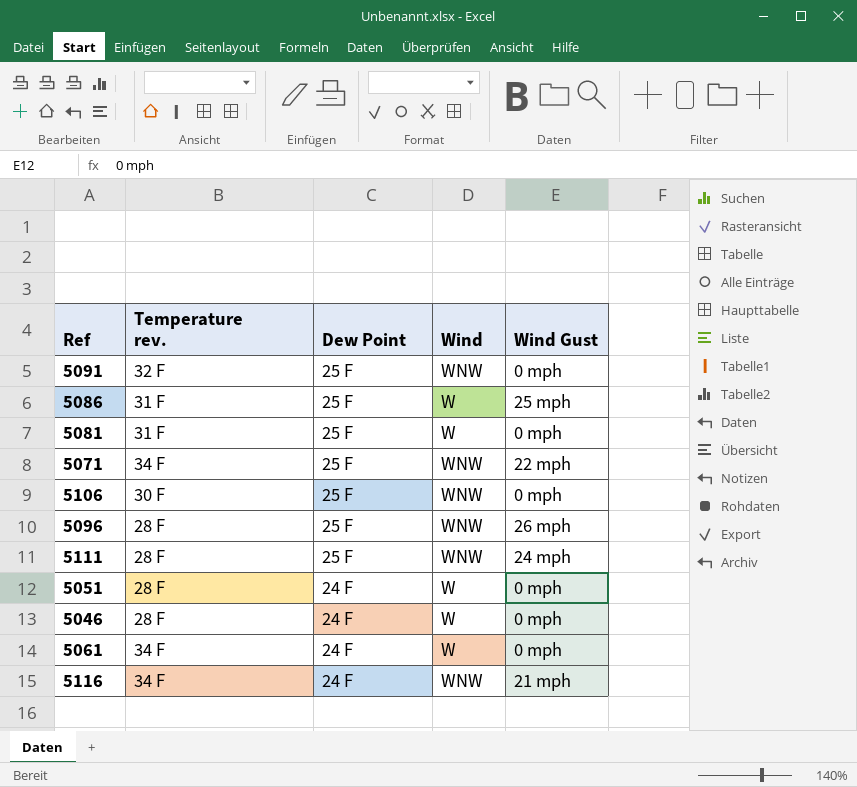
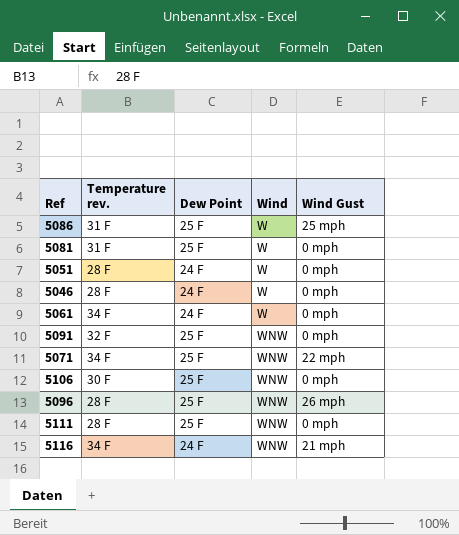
row order: Dew Point descending -> Wind ascending
5111 | Wind Gust: 24 mph -> 0 mph

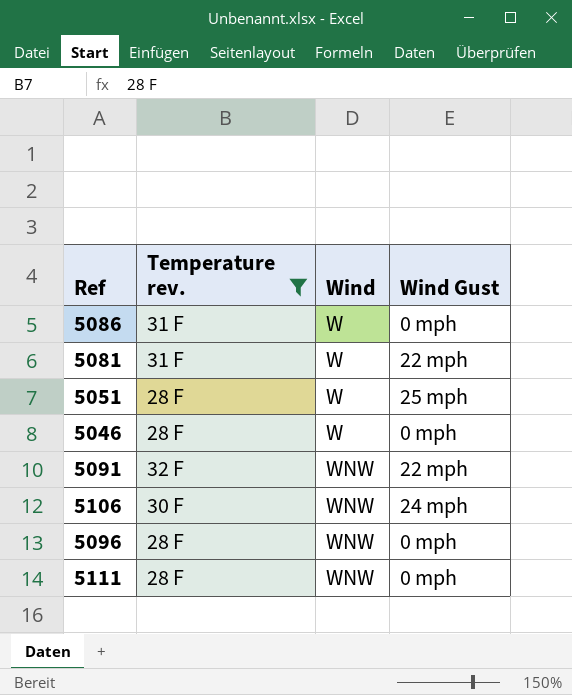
filter: none -> Temperature rev. != 34 F
column Dew Point | position: 3 -> none
5086 | Wind Gust: 25 mph -> 0 mph
5081 | Wind Gust: 0 mph -> 22 mph
5051 | Wind Gust: 0 mph -> 25 mph
5091 | Wind Gust: 0 mph -> 22 mph
5106 | Wind Gust: 0 mph -> 24 mph
5096 | Wind Gust: 26 mph -> 0 mph

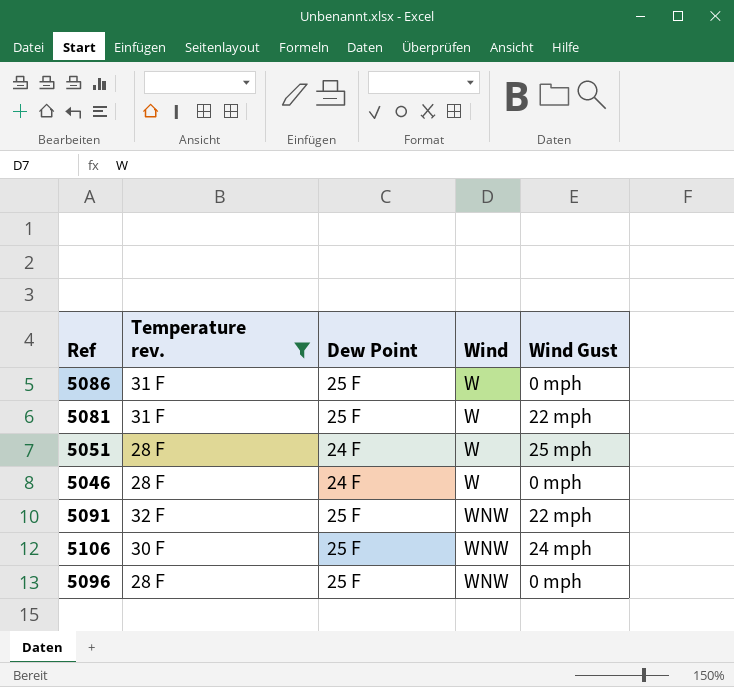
column Dew Point | position: none -> 3
row 5111: 28 F | WNW | 0 mph -> none

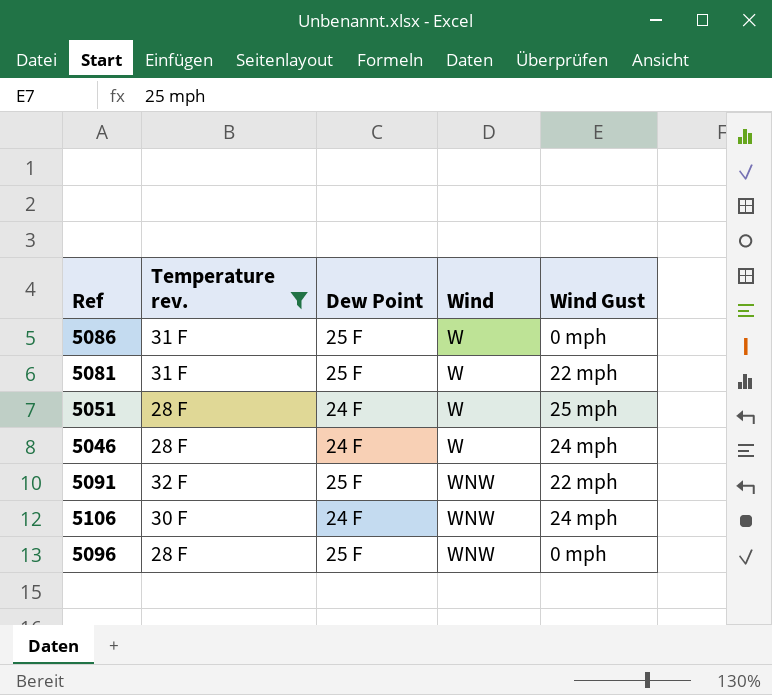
5046 | Wind Gust: 0 mph -> 24 mph
5106 | Dew Point: 25 F -> 24 F

